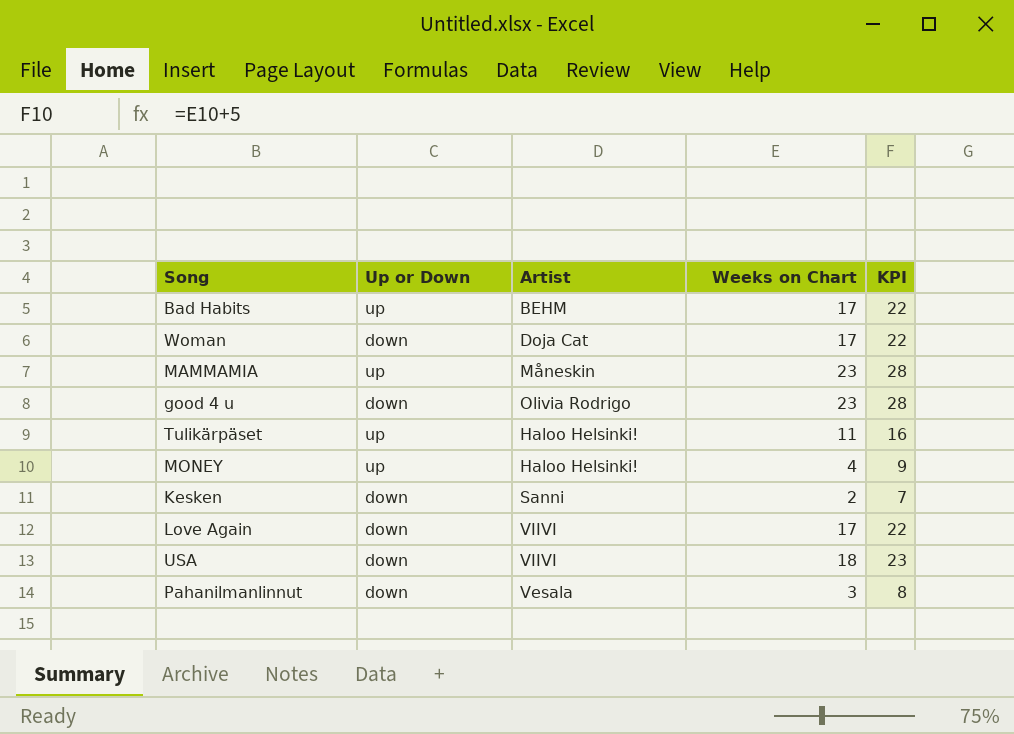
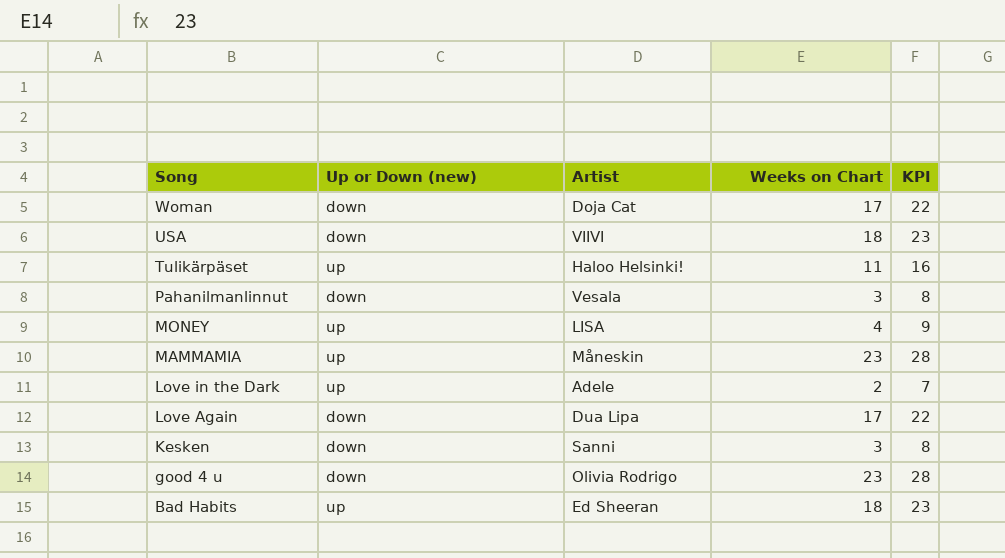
row order: none -> Song descending
column name: Up or Down -> Up or Down (new)
MONEY | Artist: Haloo Helsinki! -> LISA
row Love in the Dark: none -> up | Adele | 2 | 7
Love Again | Artist: VIIVI -> Dua Lipa
Kesken | Weeks on Chart: 2 -> 3
Kesken | KPI: 7 -> 8
Bad Habits | Artist: BEHM -> Ed Sheeran
Bad Habits | Weeks on Chart: 17 -> 18
Bad Habits | KPI: 22 -> 23

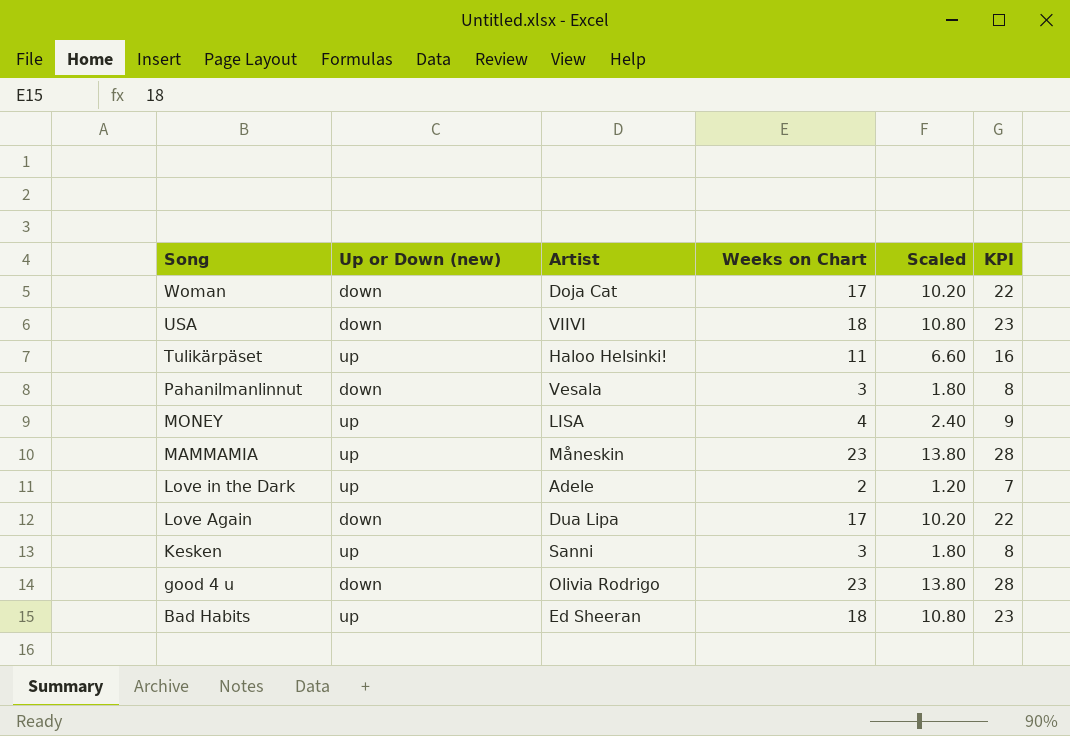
column Scaled | formula: none -> [Weeks on Chart] * 0.6
Kesken | Up or Down (new): down -> up

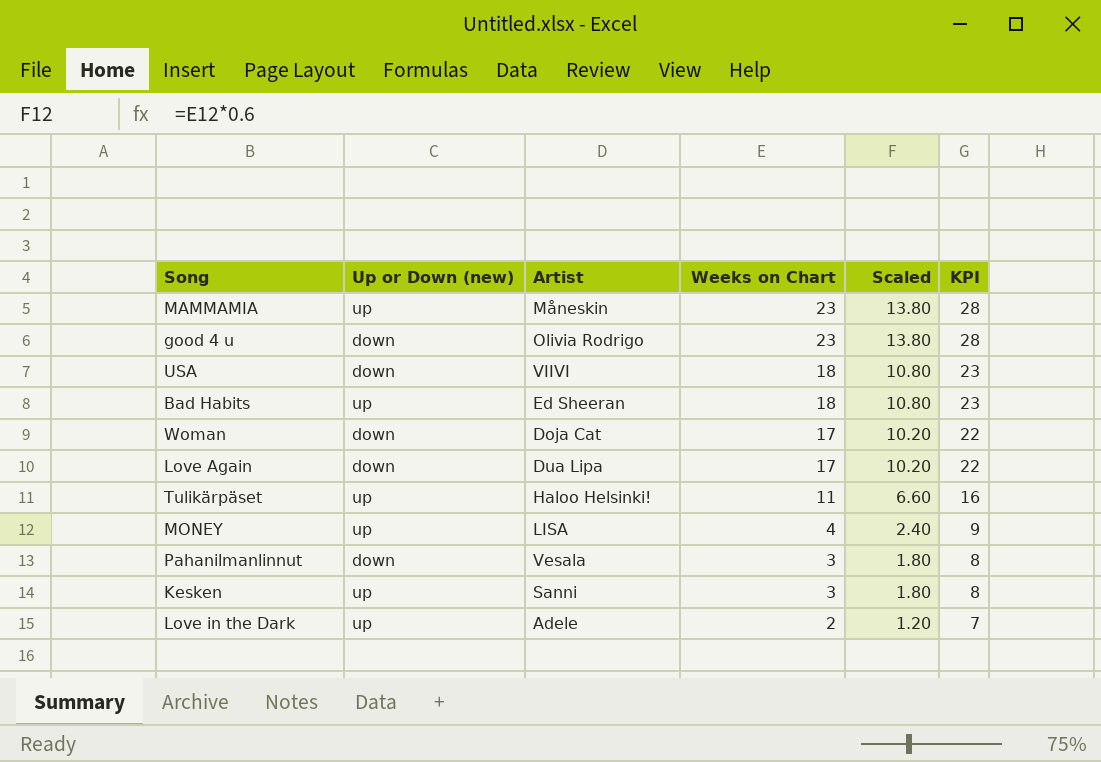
row order: Song descending -> Weeks on Chart descending

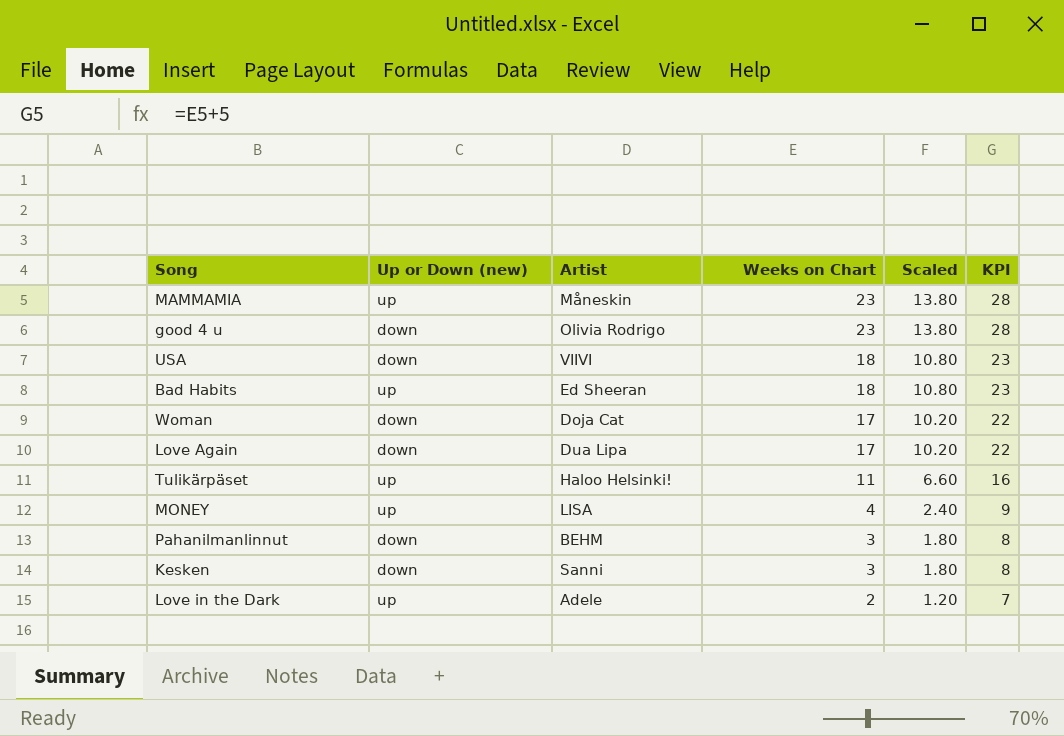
Pahanilmanlinnut | Artist: Vesala -> BEHM
Kesken | Up or Down (new): up -> down

